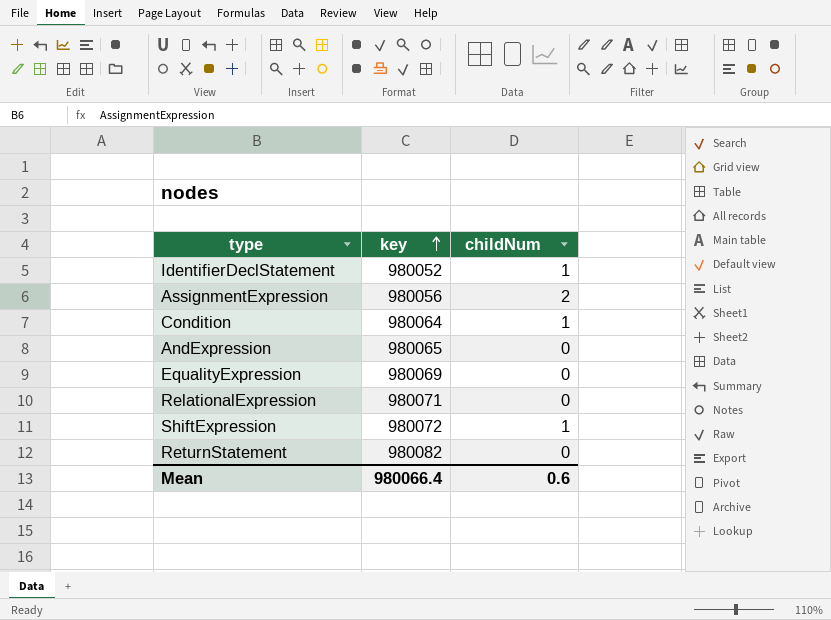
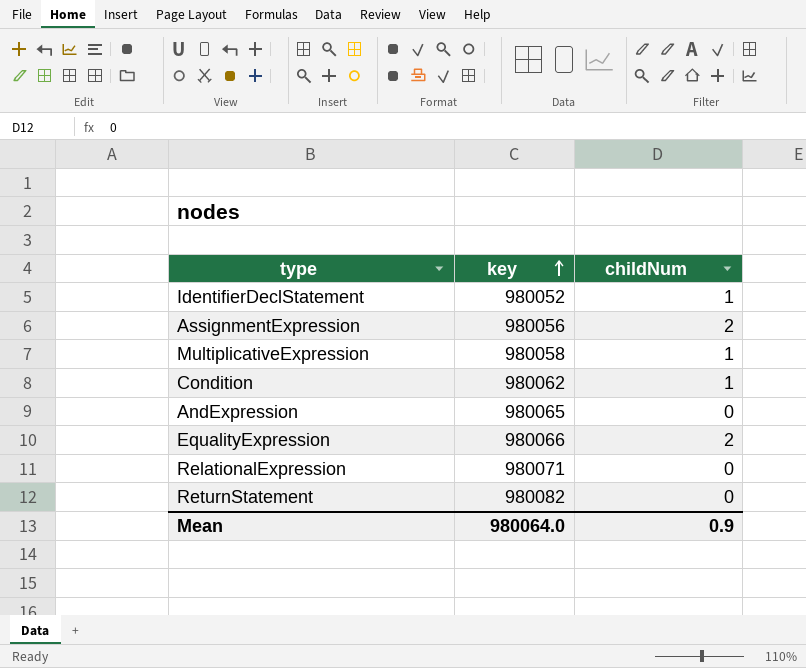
row ShiftExpression: 980072 | 1 -> none
row MultiplicativeExpression: none -> 980058 | 1
Condition | key: 980064 -> 980062
EqualityExpression | key: 980069 -> 980066
EqualityExpression | childNum: 0 -> 2
Mean | key: 980066.4 -> 980064.0
Mean | childNum: 0.6 -> 0.9

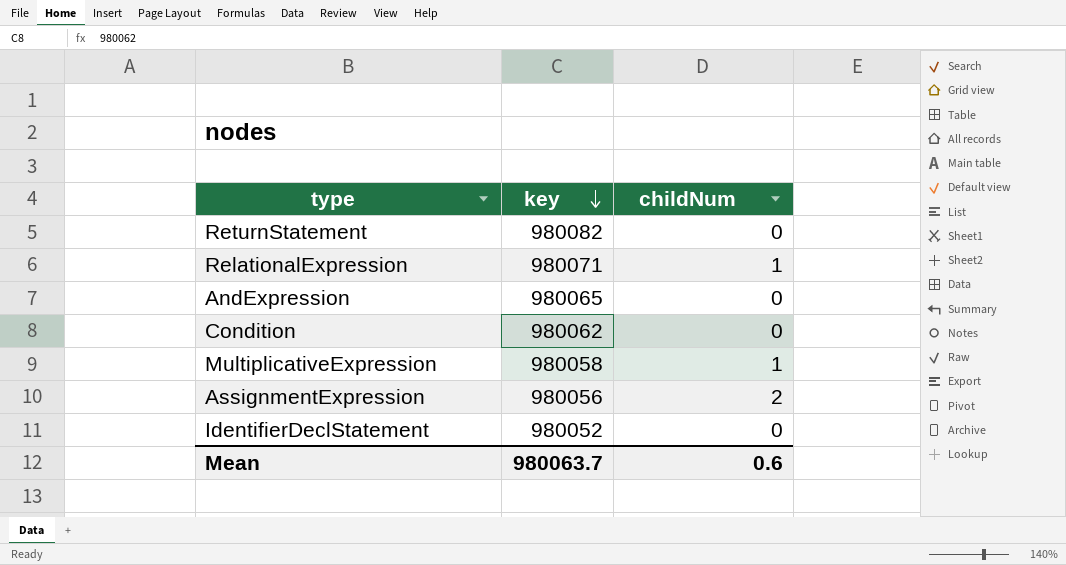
row order: key ascending -> key descending
row EqualityExpression: 980066 | 2 -> none
RelationalExpression | childNum: 0 -> 1
Condition | childNum: 1 -> 0
IdentifierDeclStatement | childNum: 1 -> 0
Mean | key: 980064.0 -> 980063.7
Mean | childNum: 0.9 -> 0.6

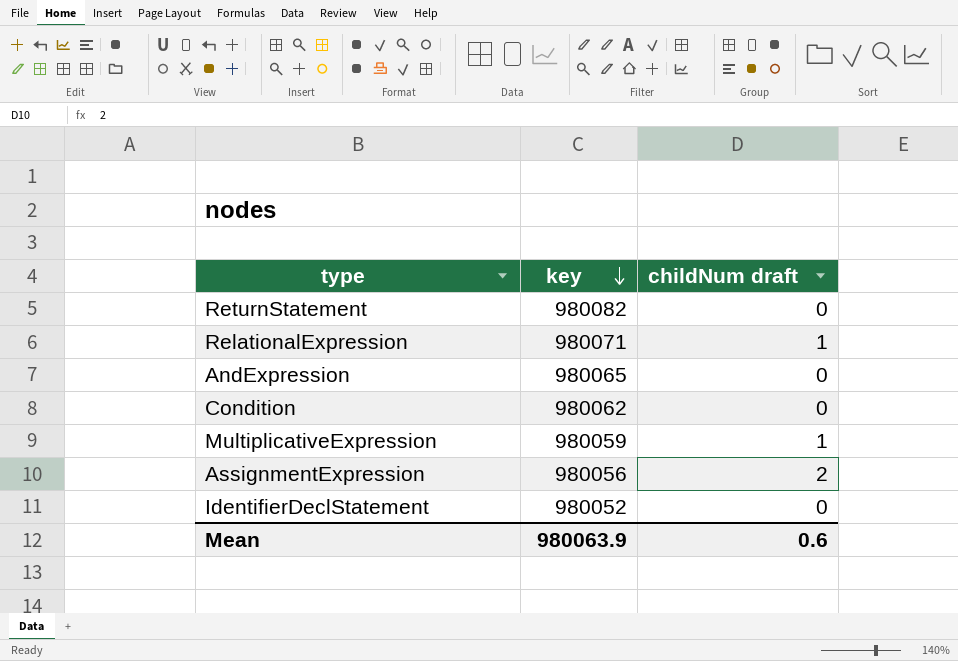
column name: childNum -> childNum draft
MultiplicativeExpression | key: 980058 -> 980059
Mean | key: 980063.7 -> 980063.9

